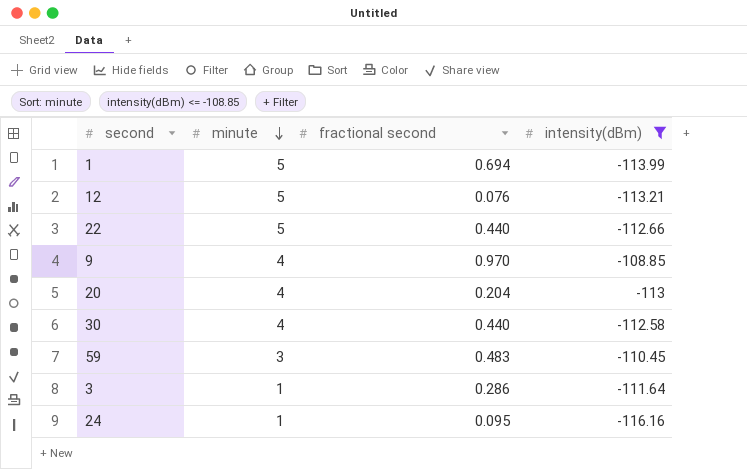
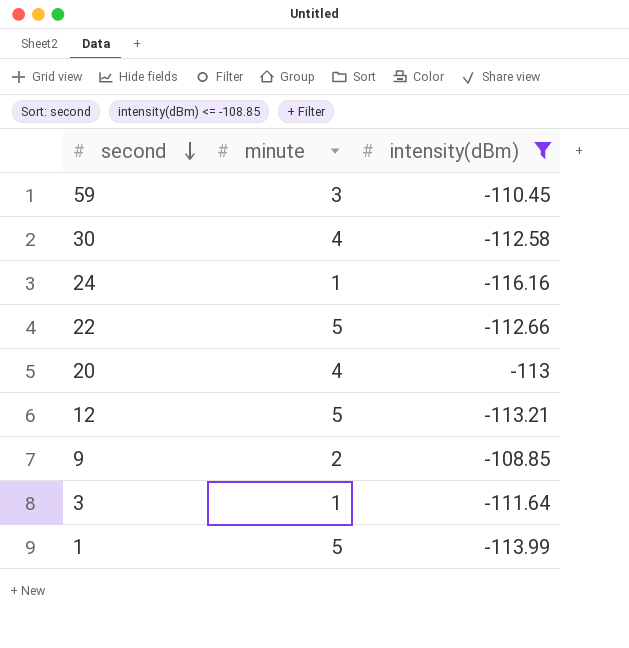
row order: minute descending -> second descending
column fractional second | position: 3 -> none
9 | minute: 4 -> 2

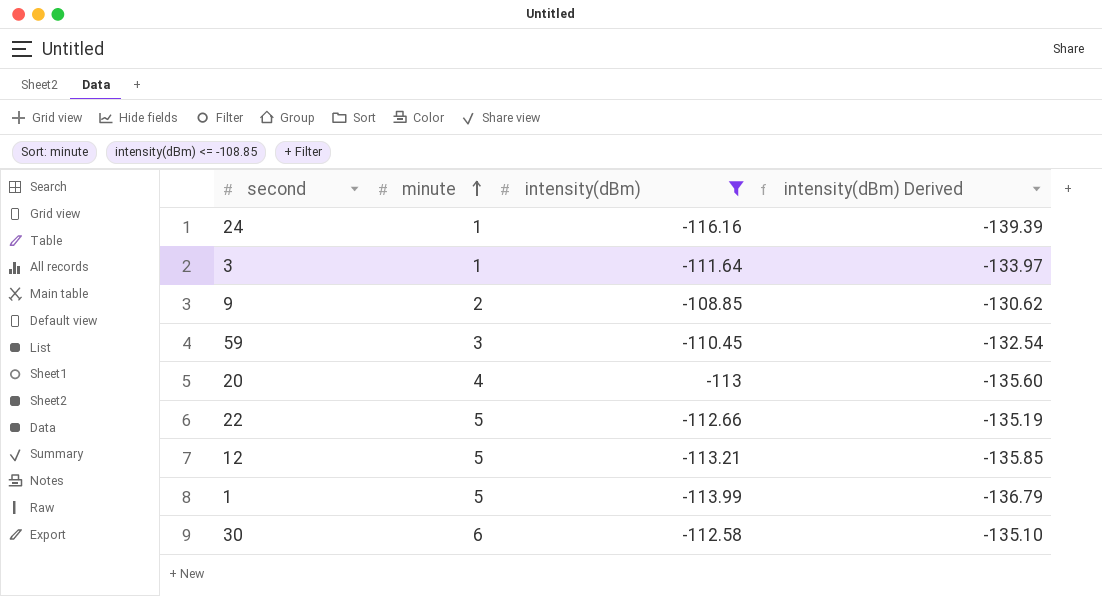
row order: second descending -> minute ascending
column intensity(dBm) Derived | formula: none -> [intensity(dBm)] * 1.2
30 | minute: 4 -> 6

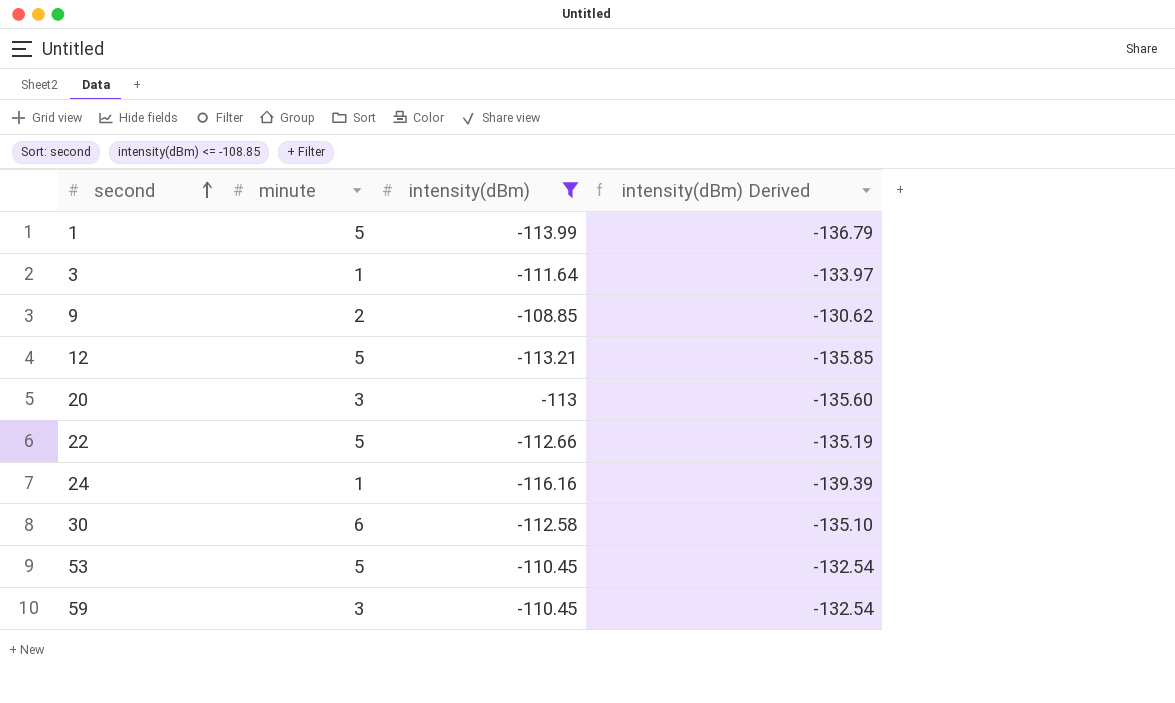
row order: minute ascending -> second ascending
20 | minute: 4 -> 3
row 53: none -> 5 | -110.45 | -132.54

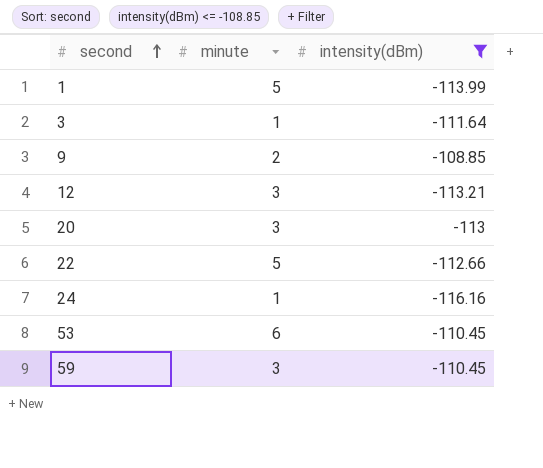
column intensity(dBm) Derived | formula: [intensity(dBm)] * 1.2 -> none
row 30: 6 | -112.58 | -135.10 -> none
12 | minute: 5 -> 3
53 | minute: 5 -> 6

